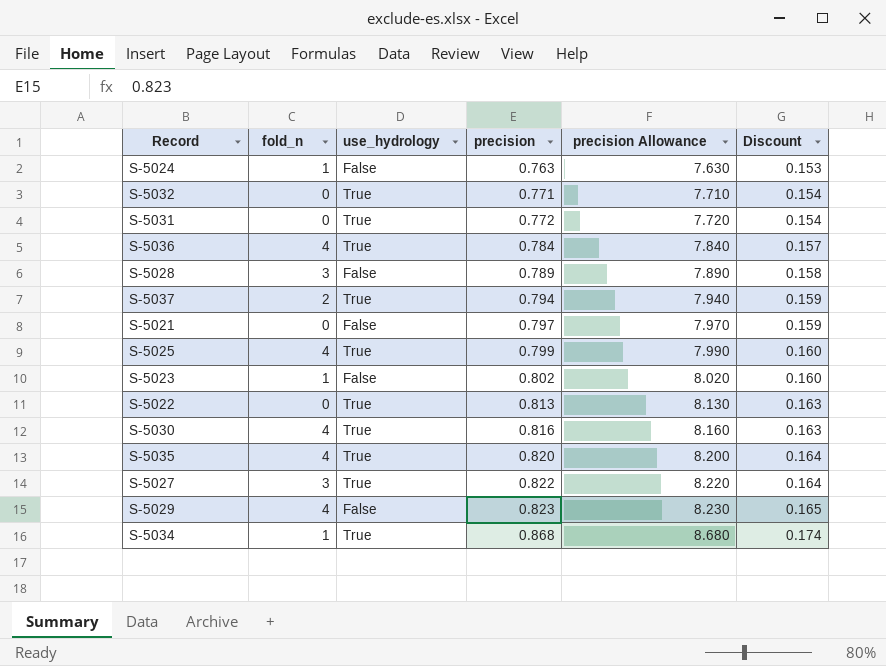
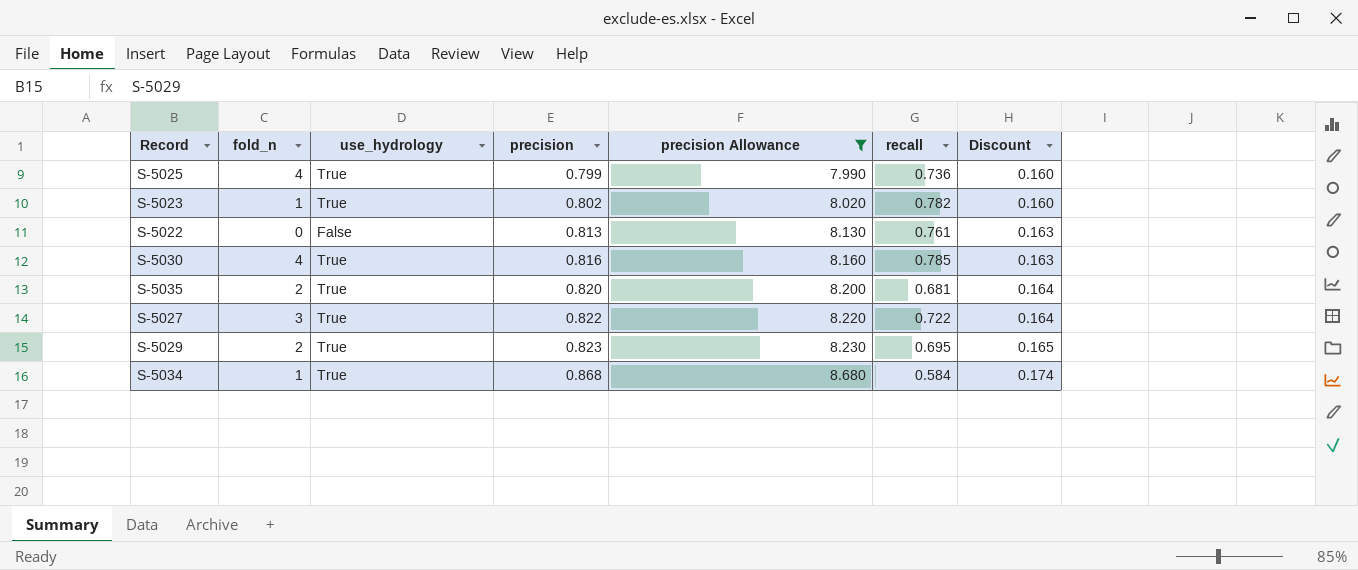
filter: none -> precision Allowance >= 7.990
column recall | position: none -> 6
S-5023 | use_hydrology: False -> True
S-5022 | use_hydrology: True -> False
S-5035 | fold_n: 4 -> 2
S-5029 | fold_n: 4 -> 2
S-5029 | use_hydrology: False -> True

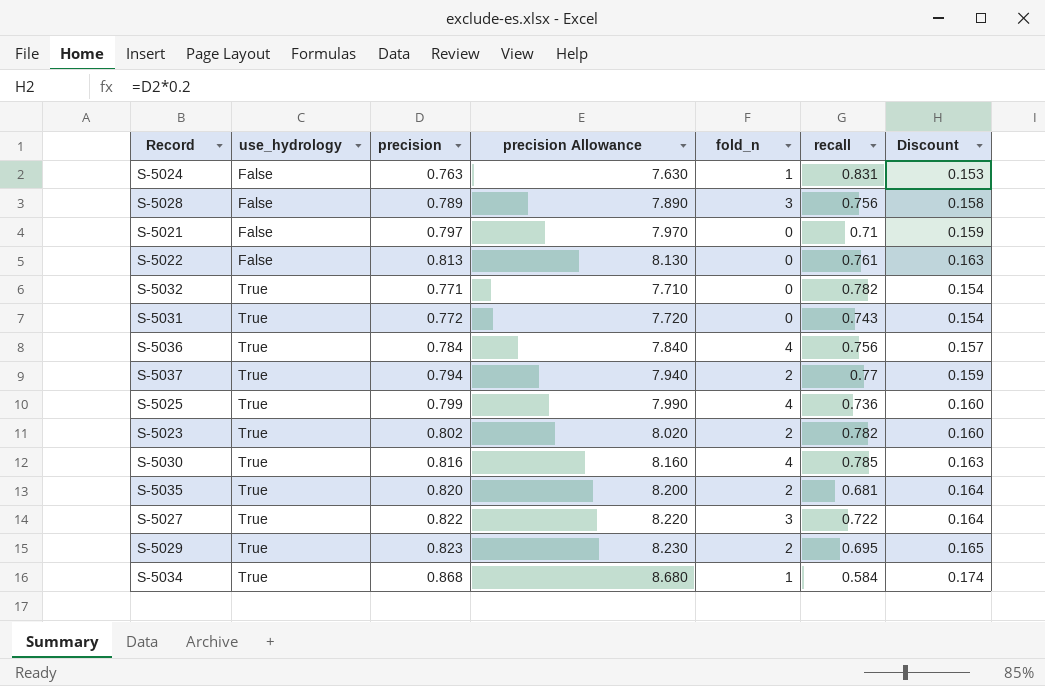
filter: precision Allowance >= 7.990 -> none
row order: precision ascending -> use_hydrology ascending
column fold_n | position: 2 -> 5
S-5023 | fold_n: 1 -> 2

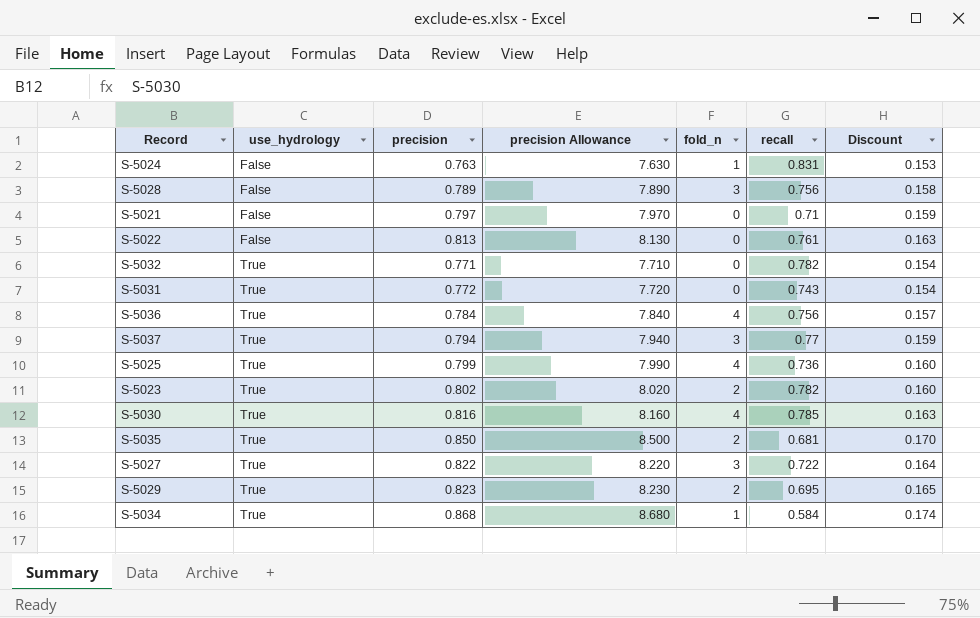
S-5037 | fold_n: 2 -> 3
S-5035 | precision: 0.820 -> 0.850
S-5035 | precision Allowance: 8.200 -> 8.500
S-5035 | Discount: 0.164 -> 0.170

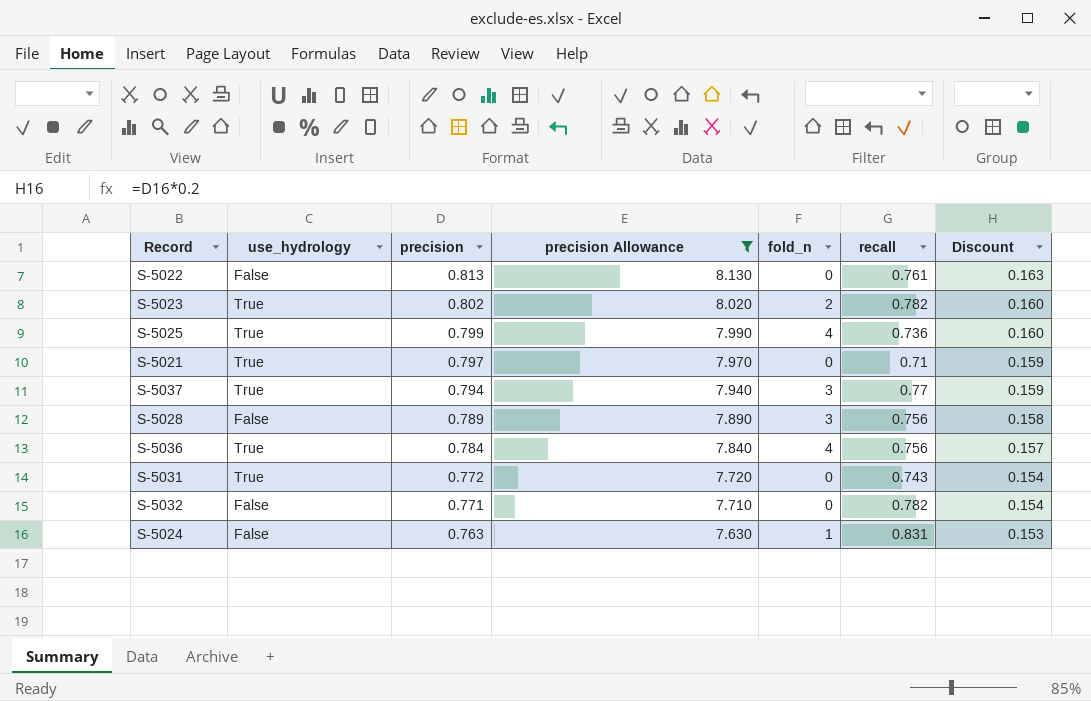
filter: none -> precision Allowance <= 8.130
row order: use_hydrology ascending -> precision descending
S-5021 | use_hydrology: False -> True
S-5032 | use_hydrology: True -> False

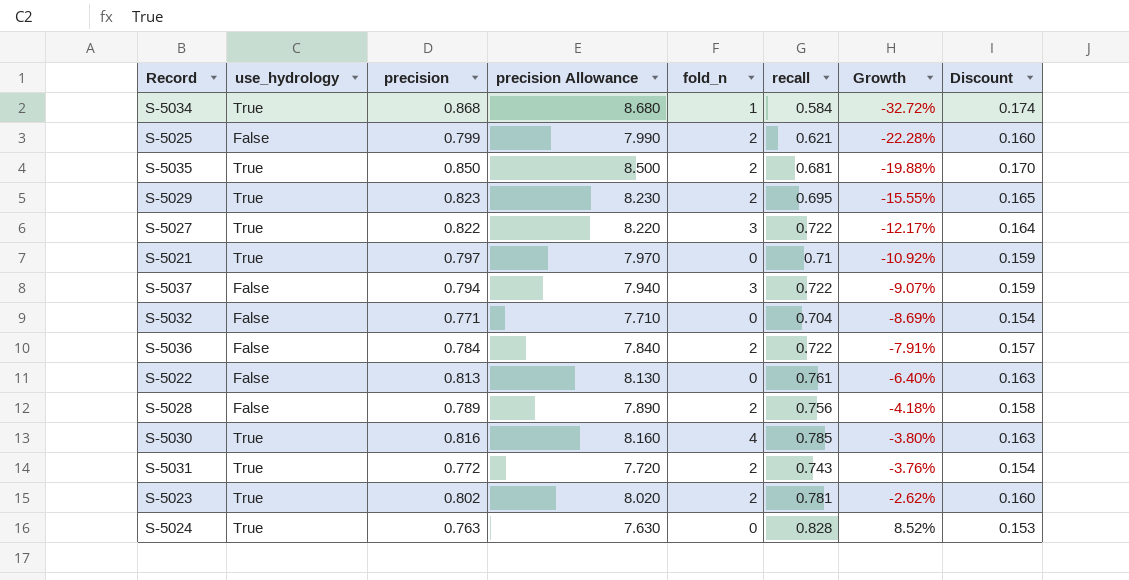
filter: precision Allowance <= 8.130 -> none
row order: precision descending -> Growth ascending
column Growth | formula: none -> ([recall] - [precision]) / [precision]
S-5025 | use_hydrology: True -> False
S-5025 | fold_n: 4 -> 2
S-5025 | recall: 0.736 -> 0.621
S-5037 | use_hydrology: True -> False
S-5037 | recall: 0.77 -> 0.722
S-5032 | recall: 0.782 -> 0.704
S-5036 | use_hydrology: True -> False
S-5036 | fold_n: 4 -> 2
S-5036 | recall: 0.756 -> 0.722
S-5028 | fold_n: 3 -> 2
S-5031 | fold_n: 0 -> 2
S-5023 | recall: 0.782 -> 0.781
S-5024 | use_hydrology: False -> True
S-5024 | fold_n: 1 -> 0
S-5024 | recall: 0.831 -> 0.828

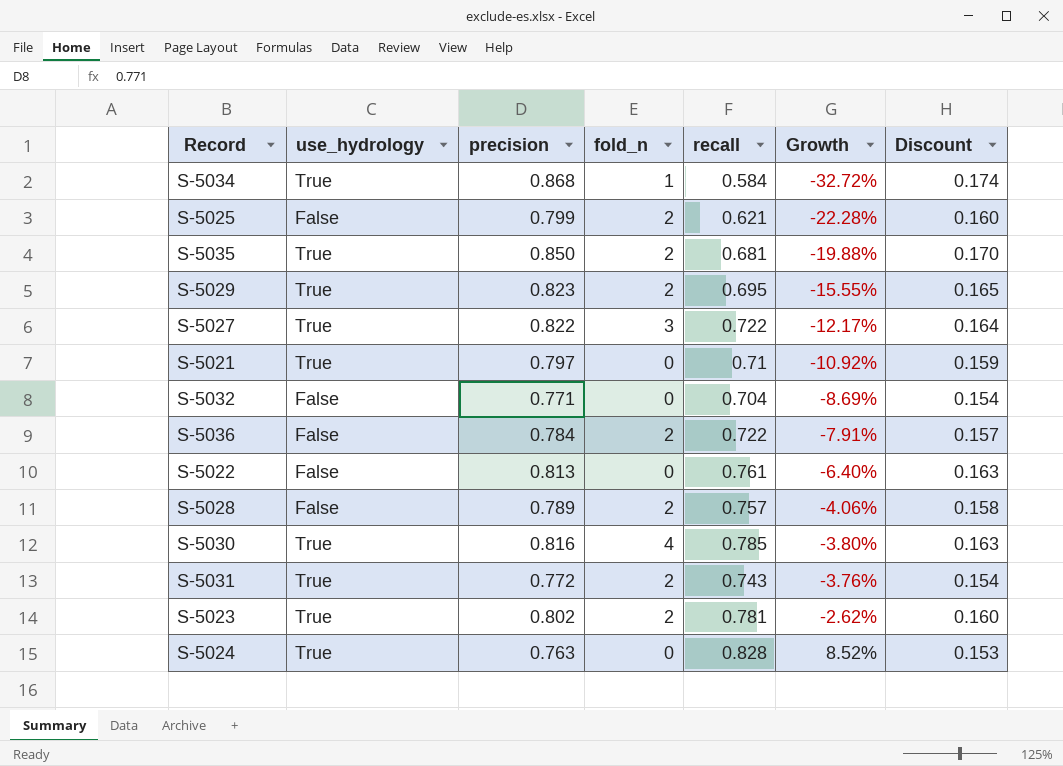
column precision Allowance | formula: [precision] * 10 -> none
row S-5037: False | 0.794 | 7.940 | 3 | 0.722 | -9.07% | 0.159 -> none
S-5028 | recall: 0.756 -> 0.757
S-5028 | Growth: -4.18% -> -4.06%

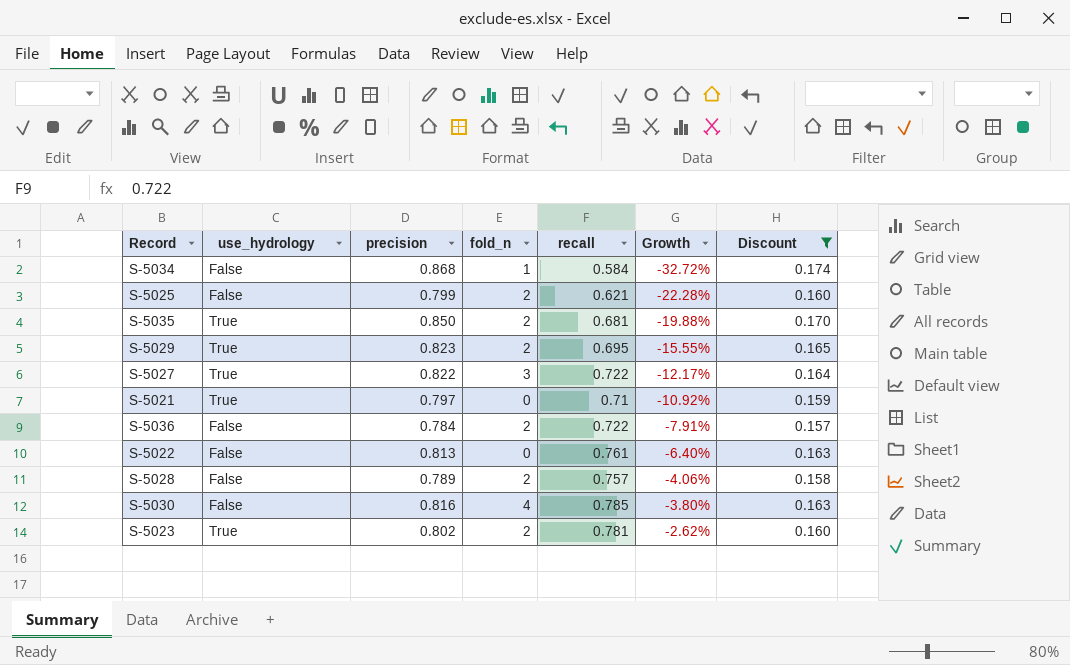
filter: none -> Discount >= 0.157
S-5034 | use_hydrology: True -> False
S-5030 | use_hydrology: True -> False

